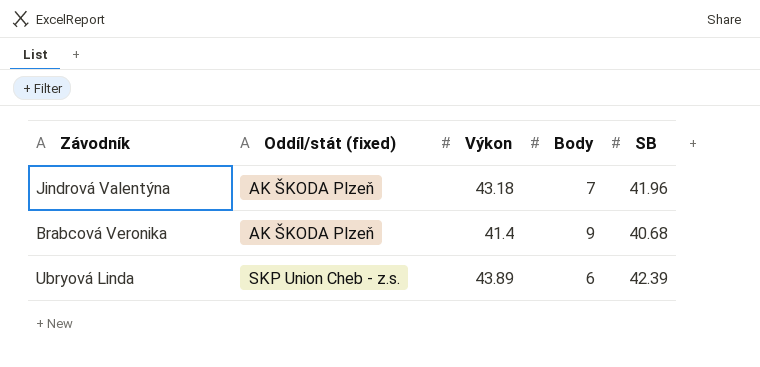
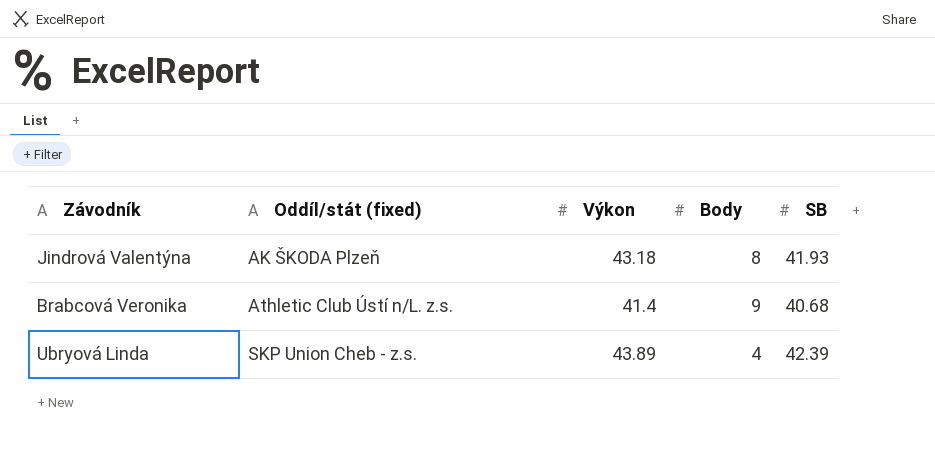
Jindrová Valentýna | Body: 7 -> 8
Jindrová Valentýna | SB: 41.96 -> 41.93
Brabcová Veronika | Oddíl/stát (fixed): AK ŠKODA Plzeň -> Athletic Club Ústí n/L. z.s.
Ubryová Linda | Body: 6 -> 4

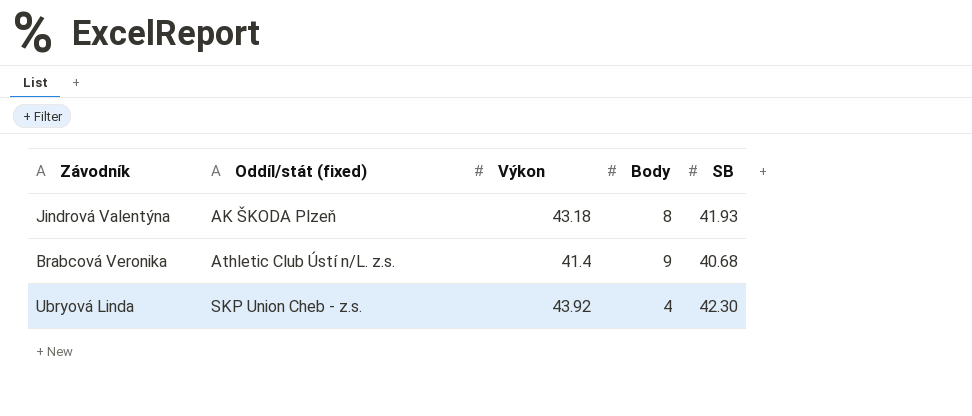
Ubryová Linda | Výkon: 43.89 -> 43.92
Ubryová Linda | SB: 42.39 -> 42.30

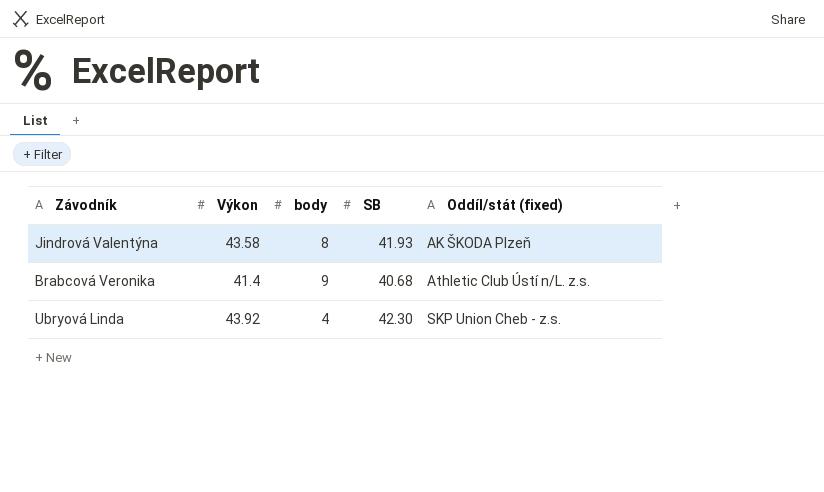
column name: Body -> body
column Oddíl/stát (fixed) | position: 2 -> 5
Jindrová Valentýna | Výkon: 43.18 -> 43.58

